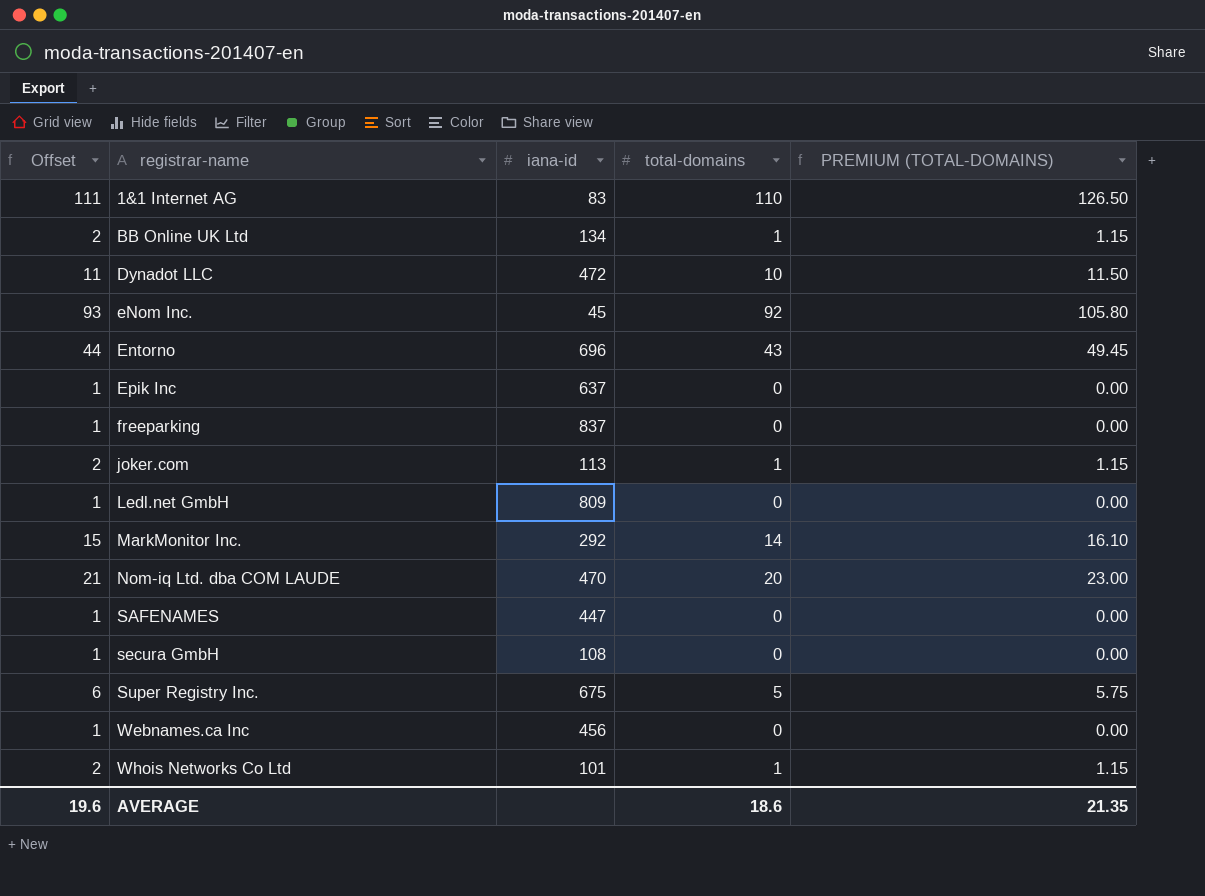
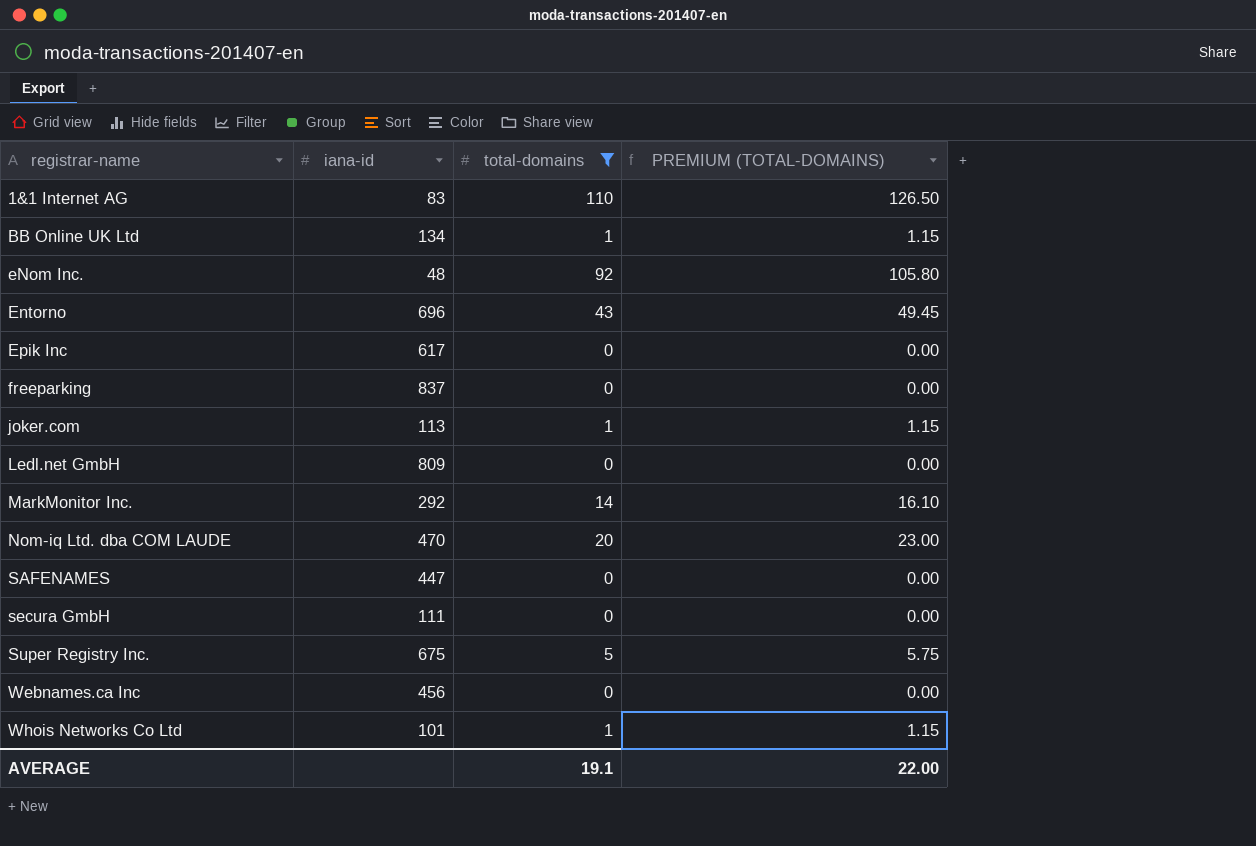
filter: none -> total-domains != 10
column Offset | formula: [total-domains] + 1 -> none
eNom Inc. | iana-id: 45 -> 48
Epik Inc | iana-id: 637 -> 617
secura GmbH | iana-id: 108 -> 111
AVERAGE | total-domains: 18.6 -> 19.1
AVERAGE | PREMIUM (TOTAL-DOMAINS): 21.35 -> 22.00

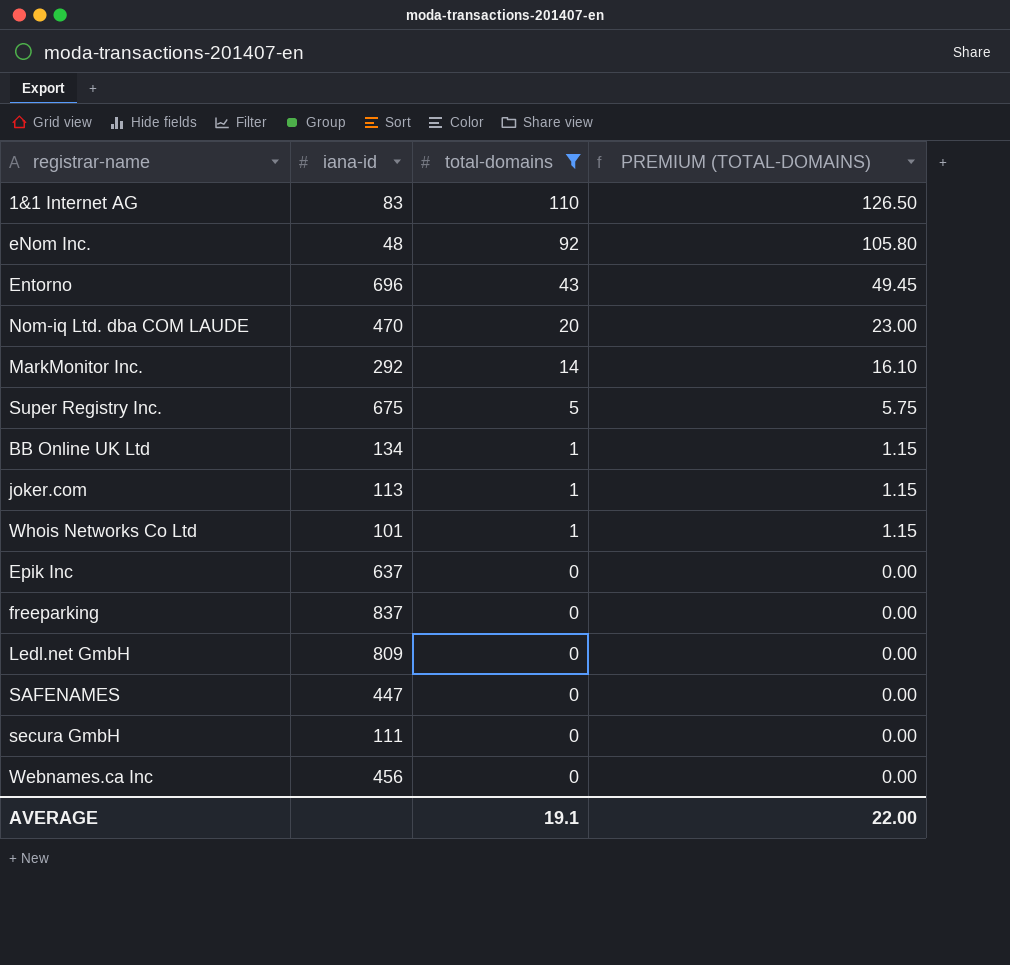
row order: registrar-name ascending -> total-domains descending
Epik Inc | iana-id: 617 -> 637

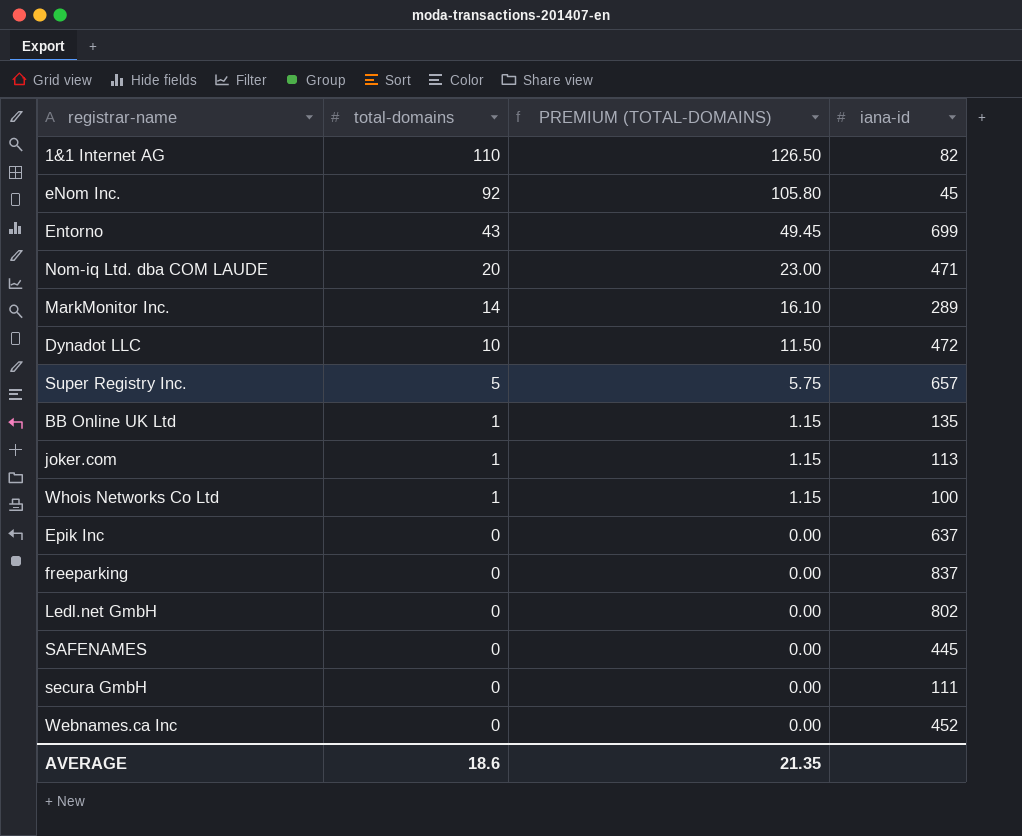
filter: total-domains != 10 -> none
column iana-id | position: 2 -> 4
1&1 Internet AG | iana-id: 83 -> 82
eNom Inc. | iana-id: 48 -> 45
Entorno | iana-id: 696 -> 699
Nom-iq Ltd. dba COM LAUDE | iana-id: 470 -> 471
MarkMonitor Inc. | iana-id: 292 -> 289
Super Registry Inc. | iana-id: 675 -> 657
BB Online UK Ltd | iana-id: 134 -> 135
Whois Networks Co Ltd | iana-id: 101 -> 100
Ledl.net GmbH | iana-id: 809 -> 802
SAFENAMES | iana-id: 447 -> 445
Webnames.ca Inc | iana-id: 456 -> 452
AVERAGE | total-domains: 19.1 -> 18.6
AVERAGE | PREMIUM (TOTAL-DOMAINS): 22.00 -> 21.35

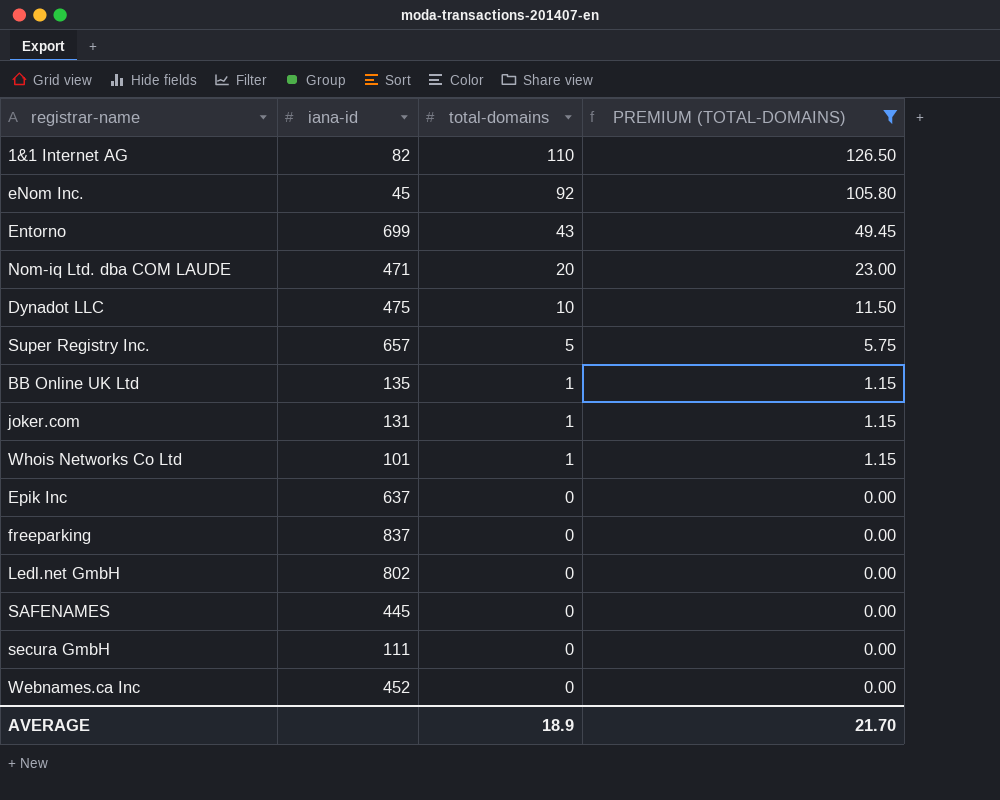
filter: none -> PREMIUM (TOTAL-DOMAINS) != 16.10
column iana-id | position: 4 -> 2
Dynadot LLC | iana-id: 472 -> 475
joker.com | iana-id: 113 -> 131
Whois Networks Co Ltd | iana-id: 100 -> 101
AVERAGE | total-domains: 18.6 -> 18.9
AVERAGE | PREMIUM (TOTAL-DOMAINS): 21.35 -> 21.70

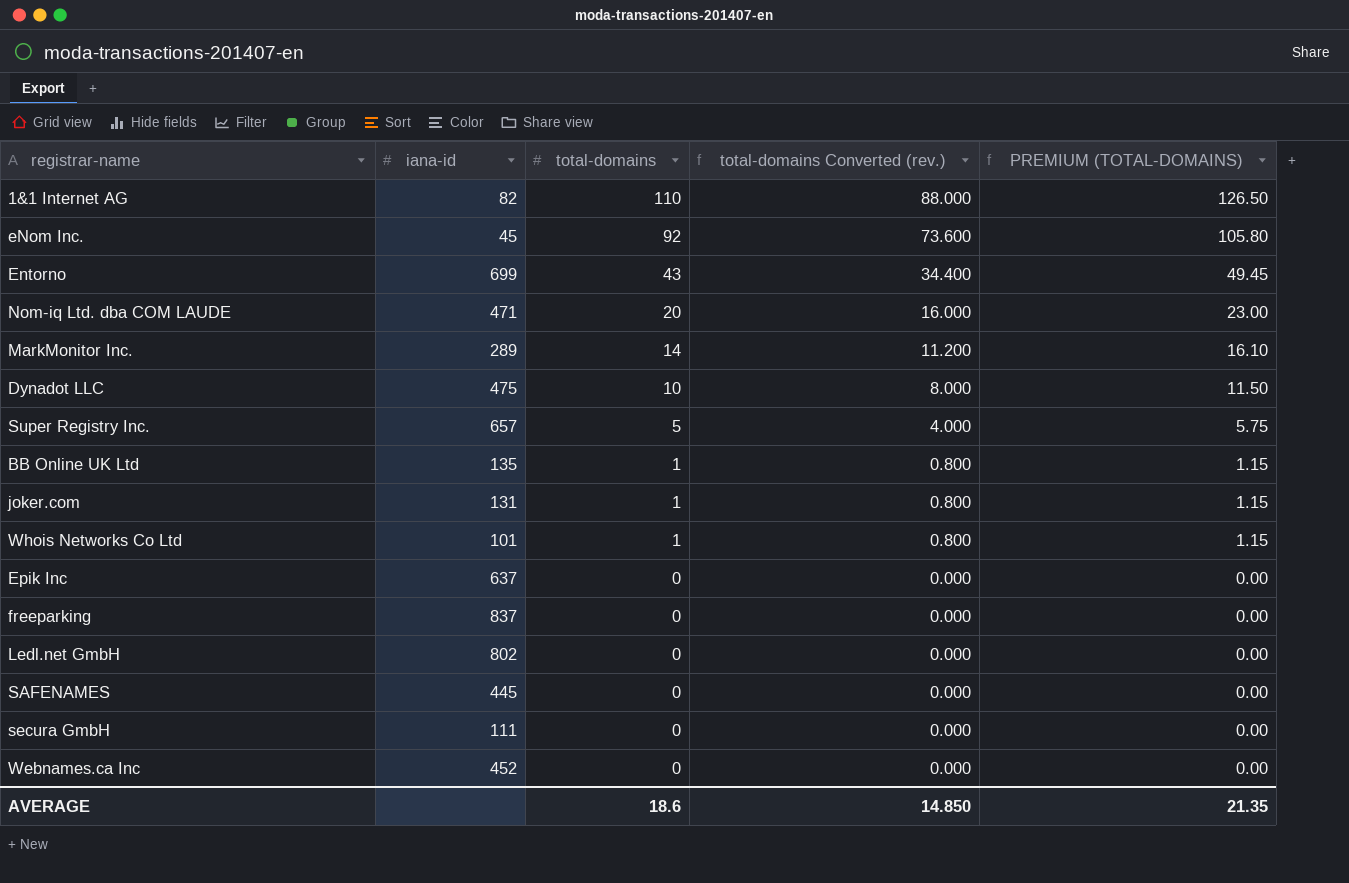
filter: PREMIUM (TOTAL-DOMAINS) != 16.10 -> none
column total-domains Converted (rev.) | formula: none -> [total-domains] * 0.8
AVERAGE | total-domains: 18.9 -> 18.6
AVERAGE | PREMIUM (TOTAL-DOMAINS): 21.70 -> 21.35

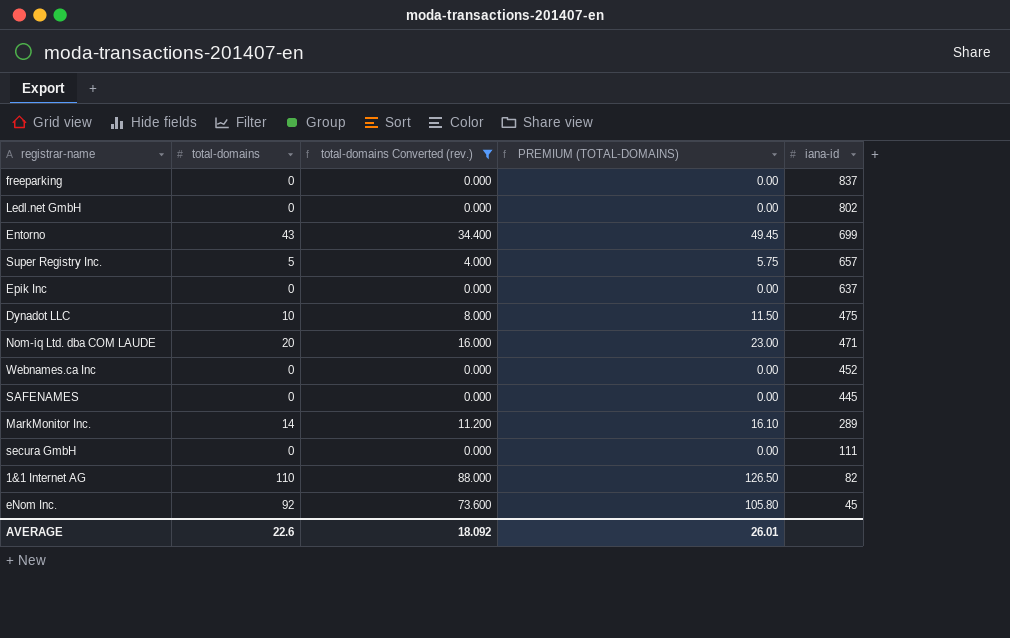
filter: none -> total-domains Converted (rev.) != 0.800
row order: total-domains descending -> iana-id descending
column iana-id | position: 2 -> 5
AVERAGE | total-domains: 18.6 -> 22.6
AVERAGE | total-domains Converted (rev.): 14.850 -> 18.092
AVERAGE | PREMIUM (TOTAL-DOMAINS): 21.35 -> 26.01

